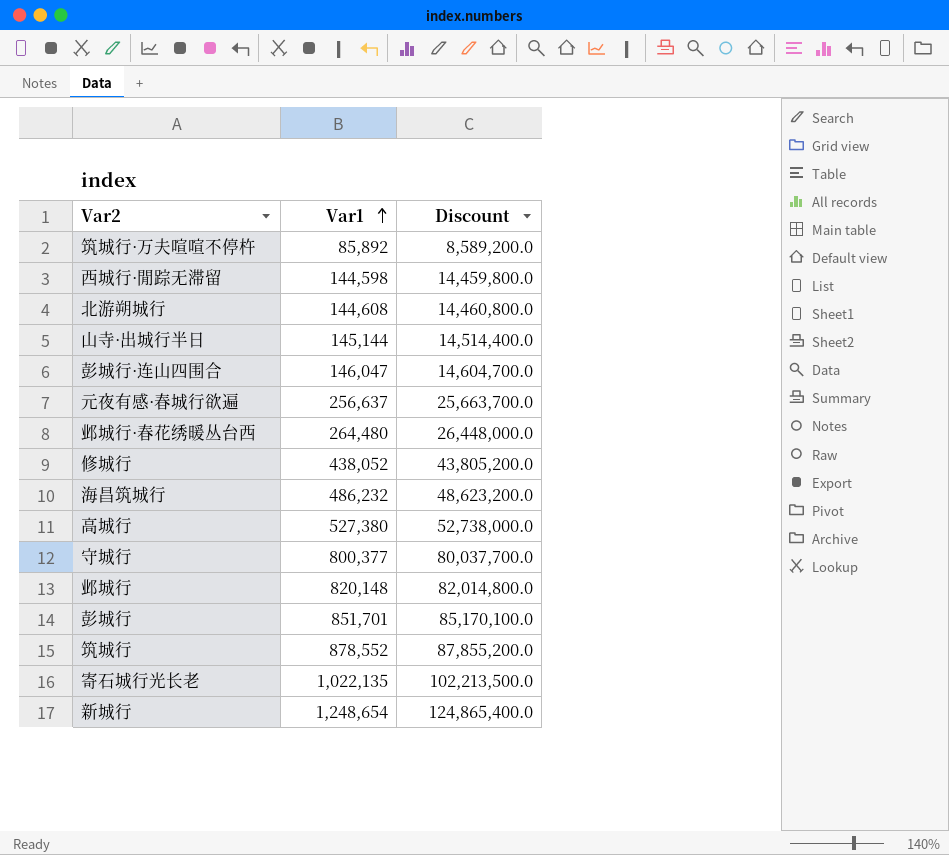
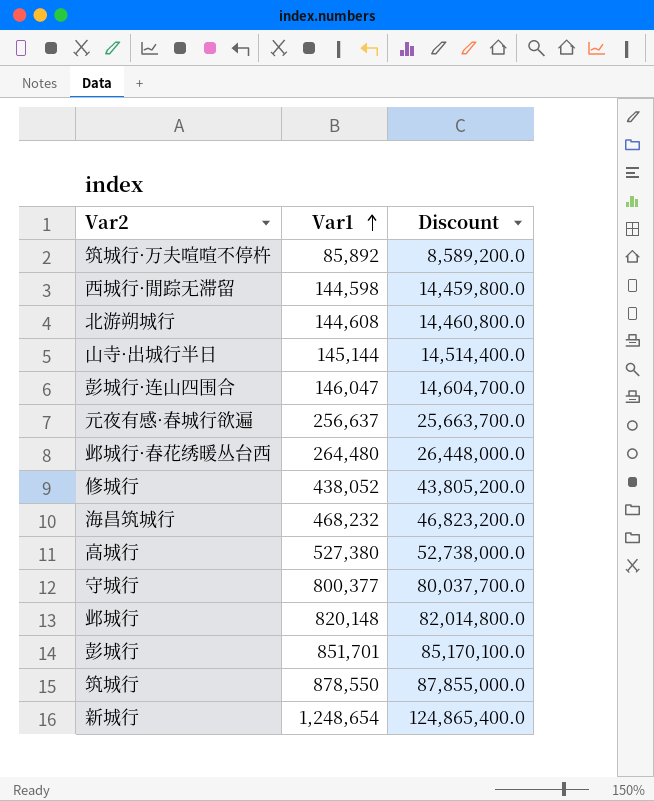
row 寄石城行光长老: 1,022,135 | 102,213,500.0 -> none
海昌筑城行 | Var1: 486,232 -> 468,232
海昌筑城行 | Discount: 48,623,200.0 -> 46,823,200.0
筑城行 | Var1: 878,552 -> 878,550
筑城行 | Discount: 87,855,200.0 -> 87,855,000.0

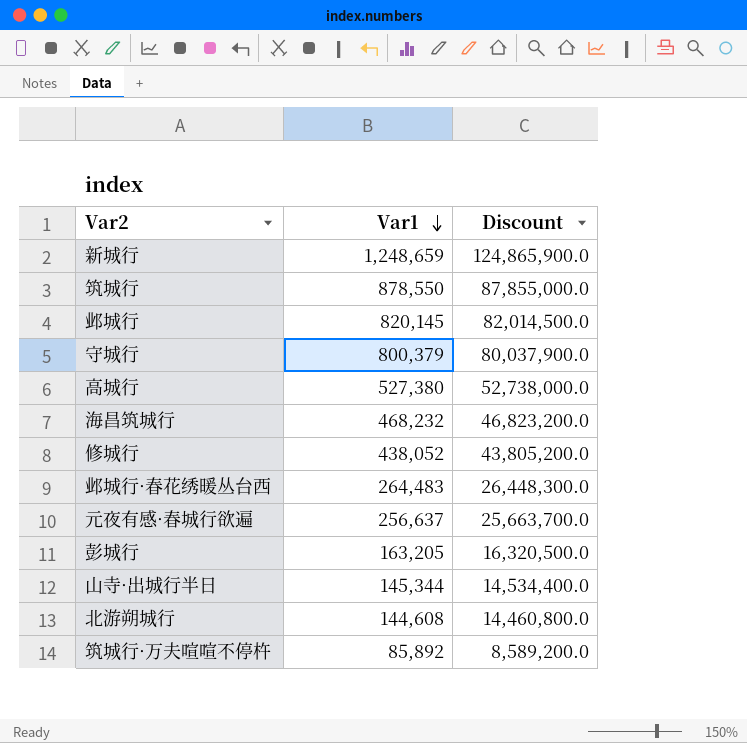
row order: Var1 ascending -> Var1 descending
row 西城行·閒踪无滞留: 144,598 | 14,459,800.0 -> none
row 彭城行·连山四围合: 146,047 | 14,604,700.0 -> none
新城行 | Var1: 1,248,654 -> 1,248,659
新城行 | Discount: 124,865,400.0 -> 124,865,900.0
邺城行 | Var1: 820,148 -> 820,145
邺城行 | Discount: 82,014,800.0 -> 82,014,500.0
守城行 | Var1: 800,377 -> 800,379
守城行 | Discount: 80,037,700.0 -> 80,037,900.0
邺城行·春花绣暖丛台西 | Var1: 264,480 -> 264,483
邺城行·春花绣暖丛台西 | Discount: 26,448,000.0 -> 26,448,300.0
彭城行 | Var1: 851,701 -> 163,205
彭城行 | Discount: 85,170,100.0 -> 16,320,500.0
山寺·出城行半日 | Var1: 145,144 -> 145,344
山寺·出城行半日 | Discount: 14,514,400.0 -> 14,534,400.0

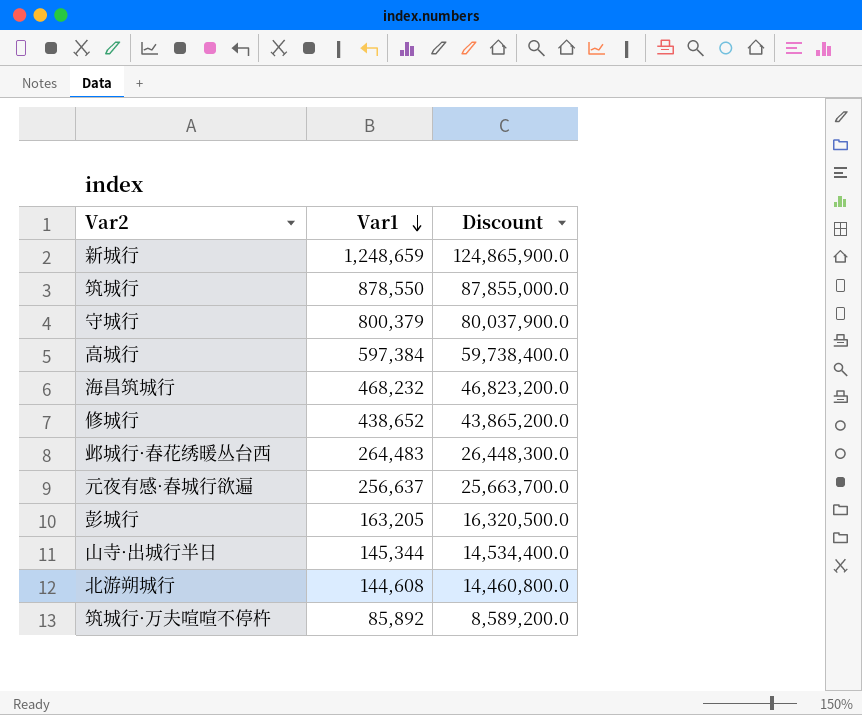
row 邺城行: 820,145 | 82,014,500.0 -> none
高城行 | Var1: 527,380 -> 597,384
高城行 | Discount: 52,738,000.0 -> 59,738,400.0
修城行 | Var1: 438,052 -> 438,652
修城行 | Discount: 43,805,200.0 -> 43,865,200.0

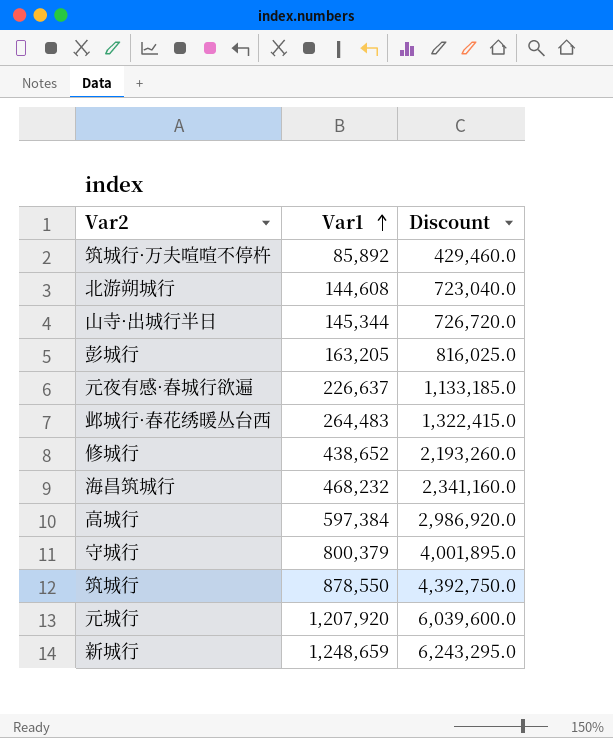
row order: Var1 descending -> Var1 ascending
column Discount | formula: [Var1] * 100 -> [Var1] * 5
元夜有感·春城行欲遍 | Var1: 256,637 -> 226,637
row 元城行: none -> 1,207,920 | 6,039,600.0

